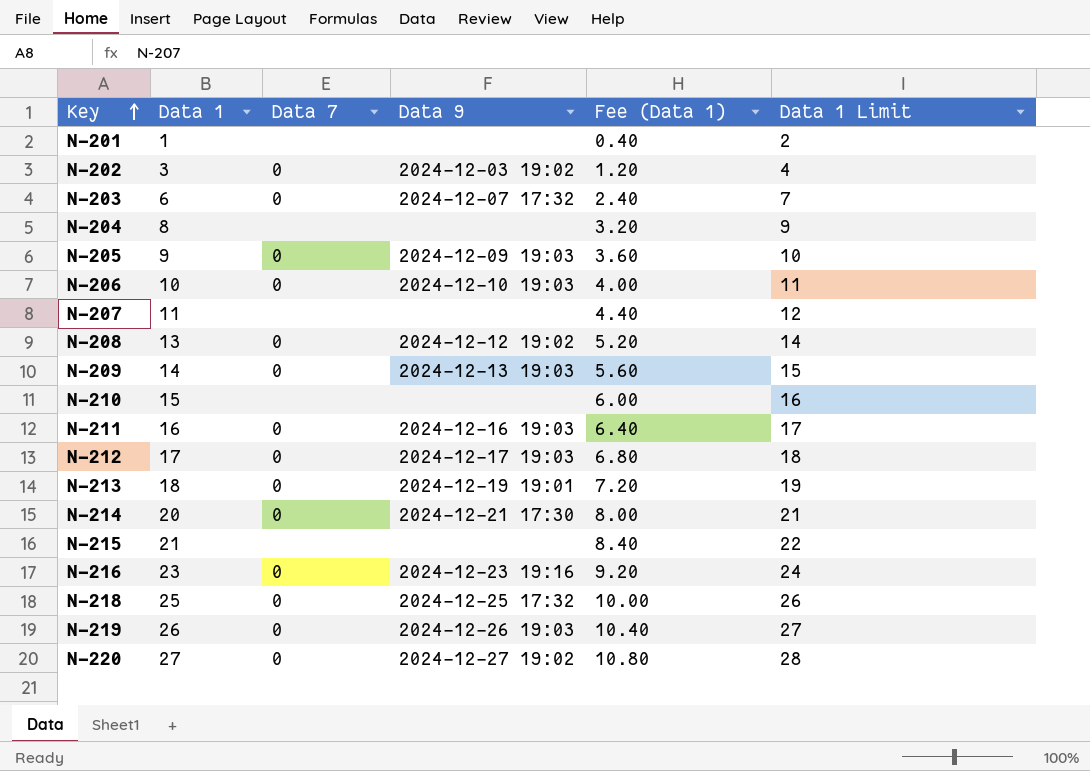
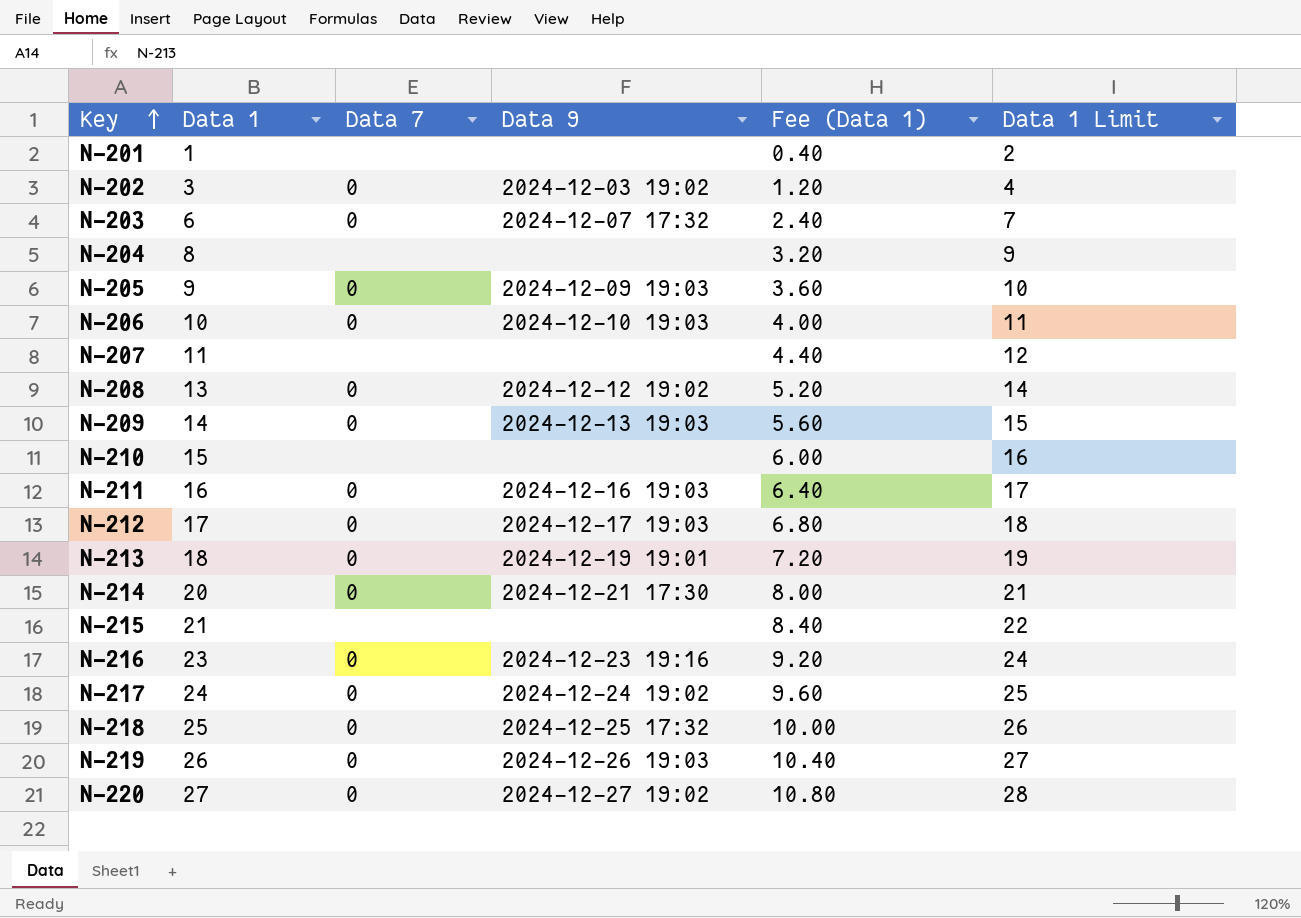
row N-217: none -> 24 | 0 | 2024-12-24 19:02 | 9.60 | 25

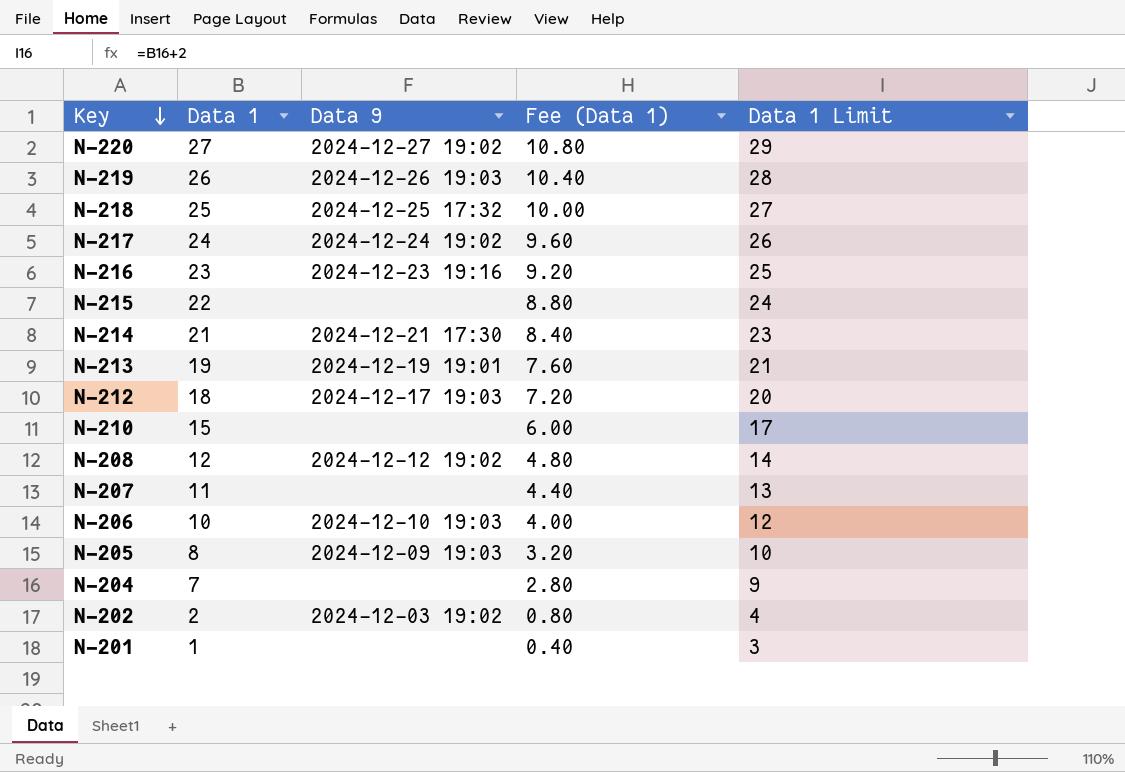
row order: Key ascending -> Key descending
column Data 7 | position: 3 -> none
column Data 1 Limit | formula: [Data 1] + 1 -> [Data 1] + 2
row N-203: 6 | 0 | 2024-12-07 17:32 | 2.40 | 7 -> none
row N-209: 14 | 0 | 2024-12-13 19:03 | 5.60 | 15 -> none
row N-211: 16 | 0 | 2024-12-16 19:03 | 6.40 | 17 -> none
N-215 | Data 1: 21 -> 22
N-215 | Fee (Data 1): 8.40 -> 8.80
N-214 | Data 1: 20 -> 21
N-214 | Fee (Data 1): 8.00 -> 8.40
N-213 | Data 1: 18 -> 19
N-213 | Fee (Data 1): 7.20 -> 7.60
N-212 | Data 1: 17 -> 18
N-212 | Fee (Data 1): 6.80 -> 7.20
N-208 | Data 1: 13 -> 12
N-208 | Fee (Data 1): 5.20 -> 4.80
N-205 | Data 1: 9 -> 8
N-205 | Fee (Data 1): 3.60 -> 3.20
N-204 | Data 1: 8 -> 7
N-204 | Fee (Data 1): 3.20 -> 2.80
N-202 | Data 1: 3 -> 2
N-202 | Fee (Data 1): 1.20 -> 0.80

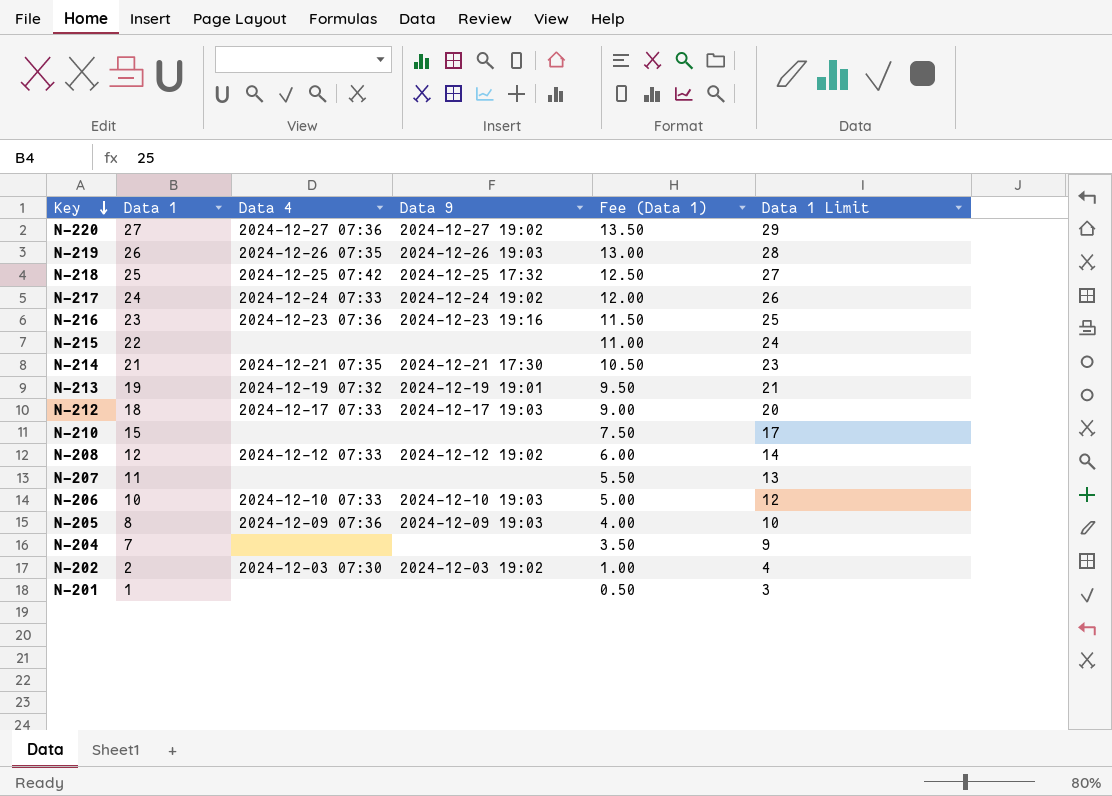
column Data 4 | position: none -> 3
column Fee (Data 1) | formula: [Data 1] * 0.4 -> [Data 1] * 0.5

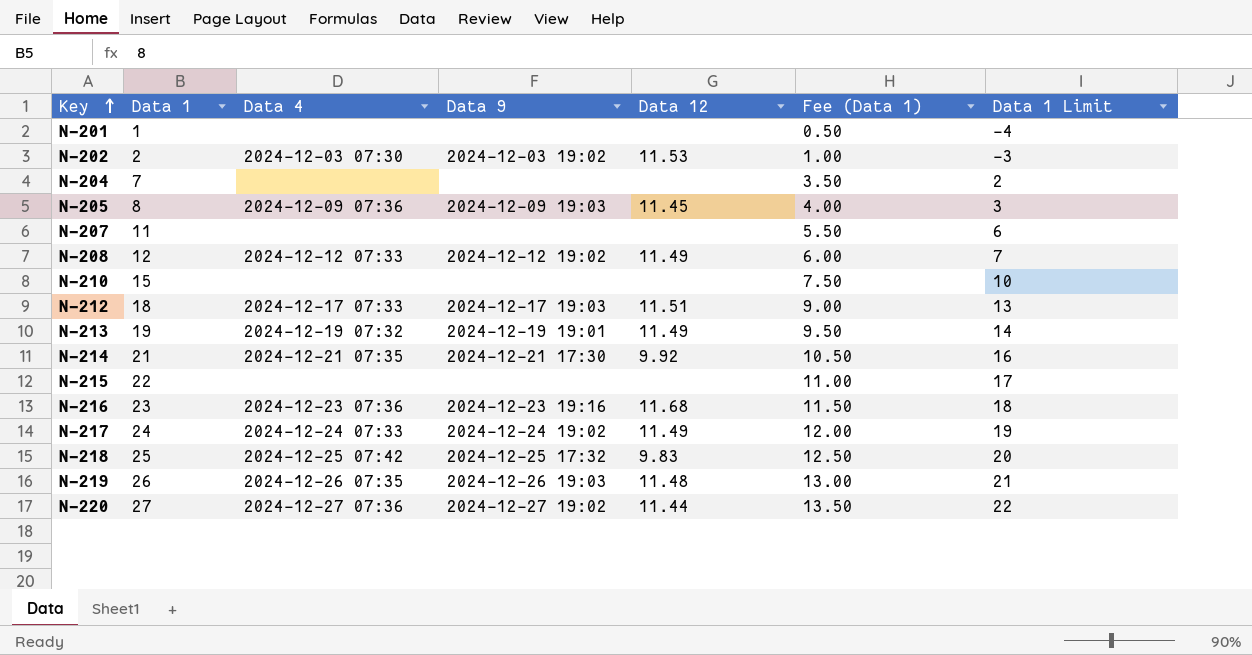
row order: Key descending -> Key ascending
column Data 12 | position: none -> 5
column Data 1 Limit | formula: [Data 1] + 2 -> [Data 1] - 5
row N-206: 10 | 2024-12-10 07:33 | 2024-12-10 19:03 | 5.00 | 12 -> none

